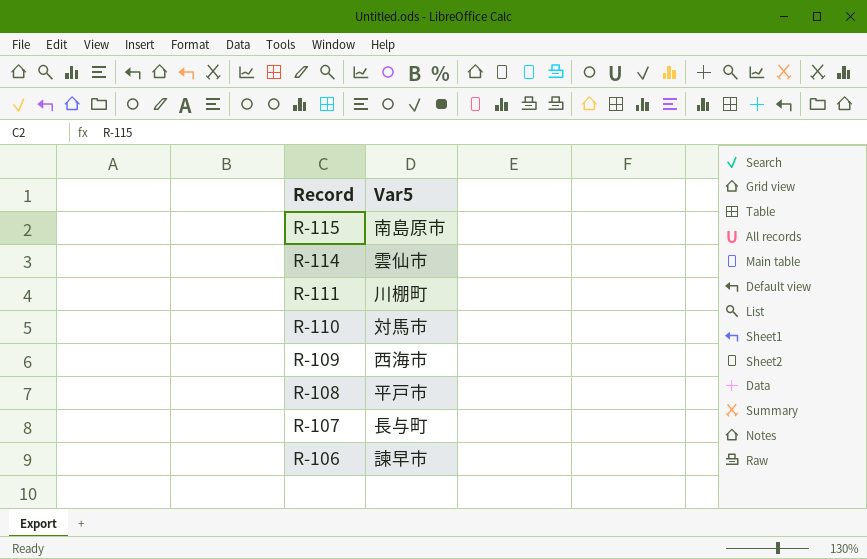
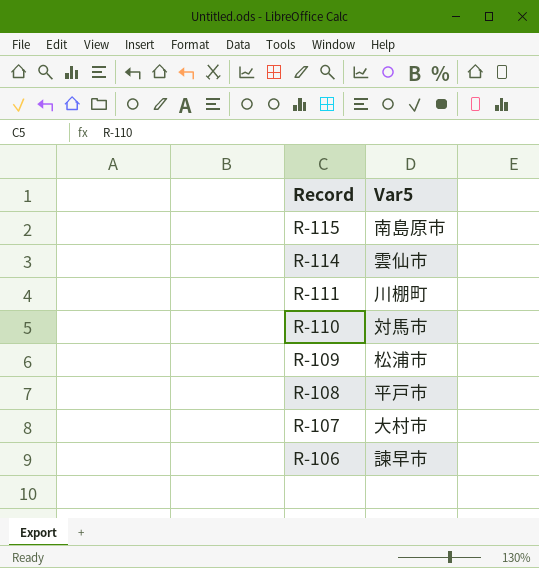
R-109 | Var5: 西海市 -> 松浦市
R-107 | Var5: 長与町 -> 大村市

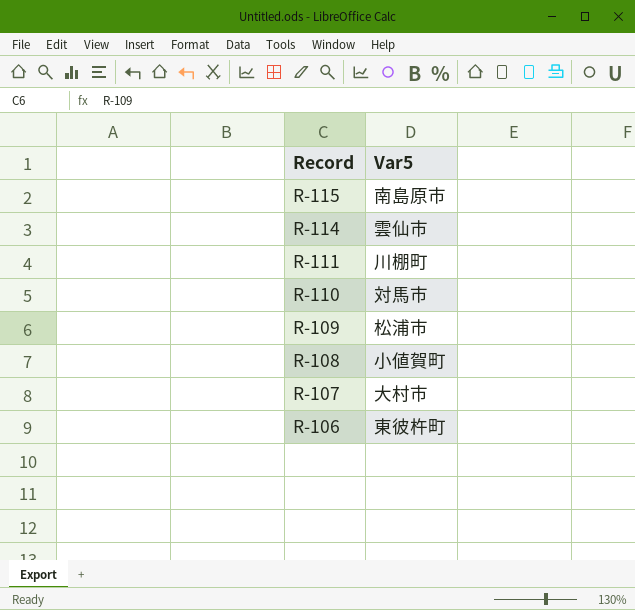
R-108 | Var5: 平戸市 -> 小値賀町
R-106 | Var5: 諫早市 -> 東彼杵町

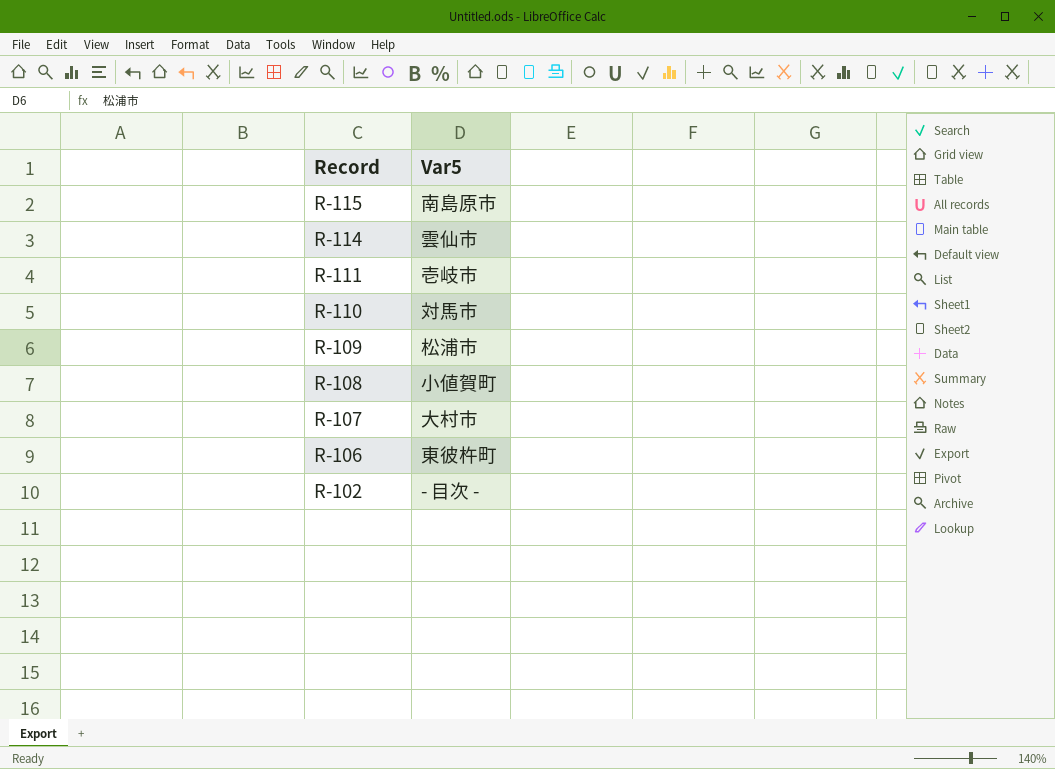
R-111 | Var5: 川棚町 -> 壱岐市
row R-102: none -> - 目次 -

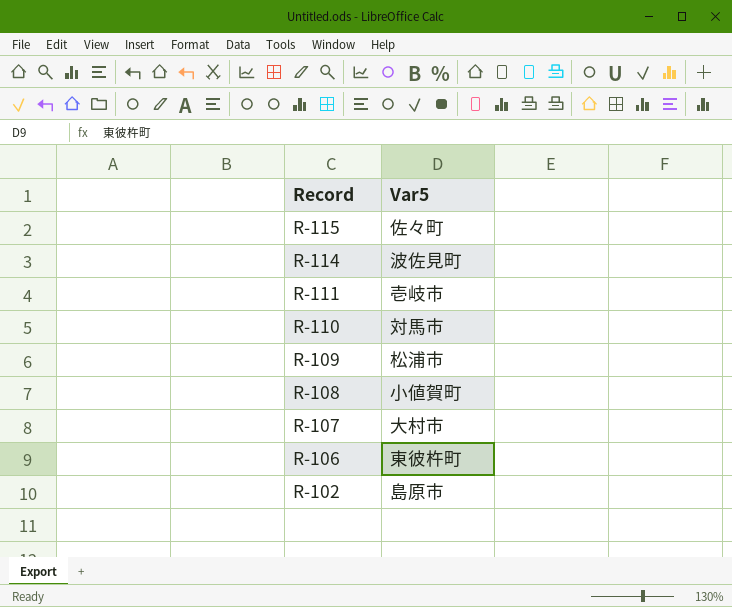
R-115 | Var5: 南島原市 -> 佐々町
R-114 | Var5: 雲仙市 -> 波佐見町
R-102 | Var5: - 目次 - -> 島原市

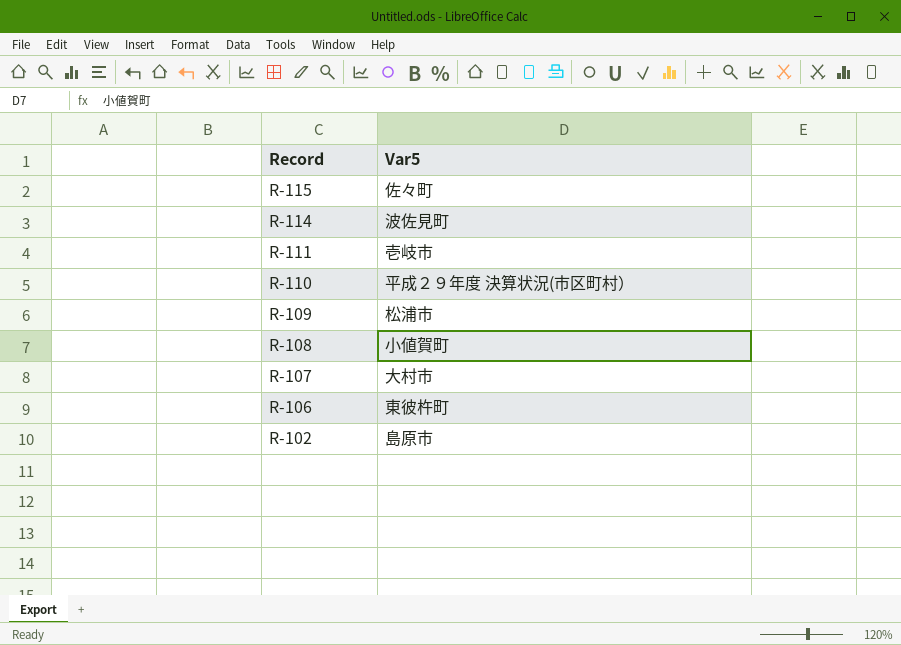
R-110 | Var5: 対馬市 -> 平成２９年度 決算状況(市区町村）

